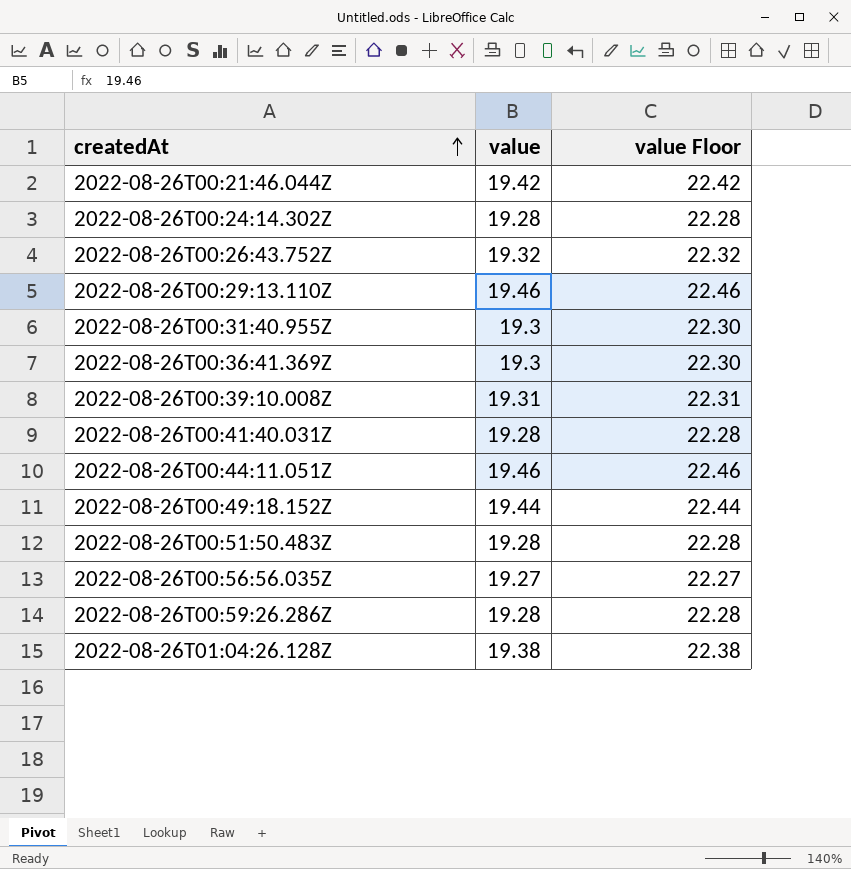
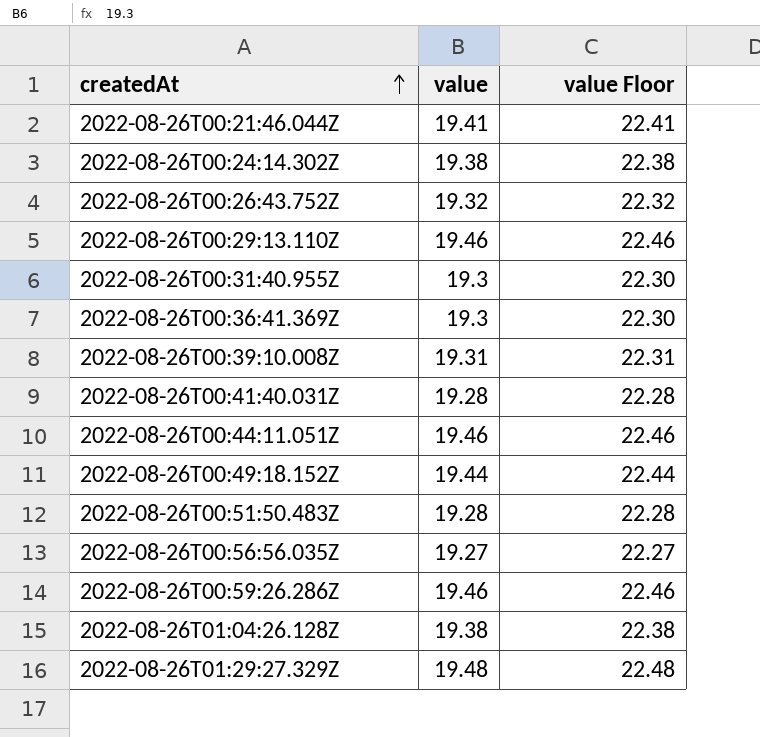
2022-08-26T00:21:46.044Z | value: 19.42 -> 19.41
2022-08-26T00:21:46.044Z | value Floor: 22.42 -> 22.41
2022-08-26T00:24:14.302Z | value: 19.28 -> 19.38
2022-08-26T00:24:14.302Z | value Floor: 22.28 -> 22.38
2022-08-26T00:59:26.286Z | value: 19.28 -> 19.46
2022-08-26T00:59:26.286Z | value Floor: 22.28 -> 22.46
row 2022-08-26T01:29:27.329Z: none -> 19.48 | 22.48

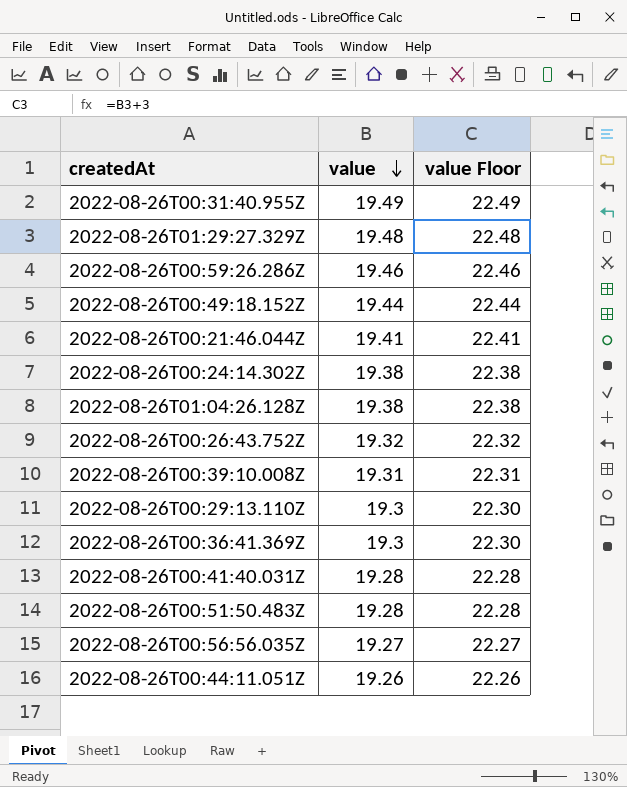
row order: createdAt ascending -> value descending
2022-08-26T00:31:40.955Z | value: 19.3 -> 19.49
2022-08-26T00:31:40.955Z | value Floor: 22.30 -> 22.49
2022-08-26T00:29:13.110Z | value: 19.46 -> 19.3
2022-08-26T00:29:13.110Z | value Floor: 22.46 -> 22.30
2022-08-26T00:44:11.051Z | value: 19.46 -> 19.26
2022-08-26T00:44:11.051Z | value Floor: 22.46 -> 22.26

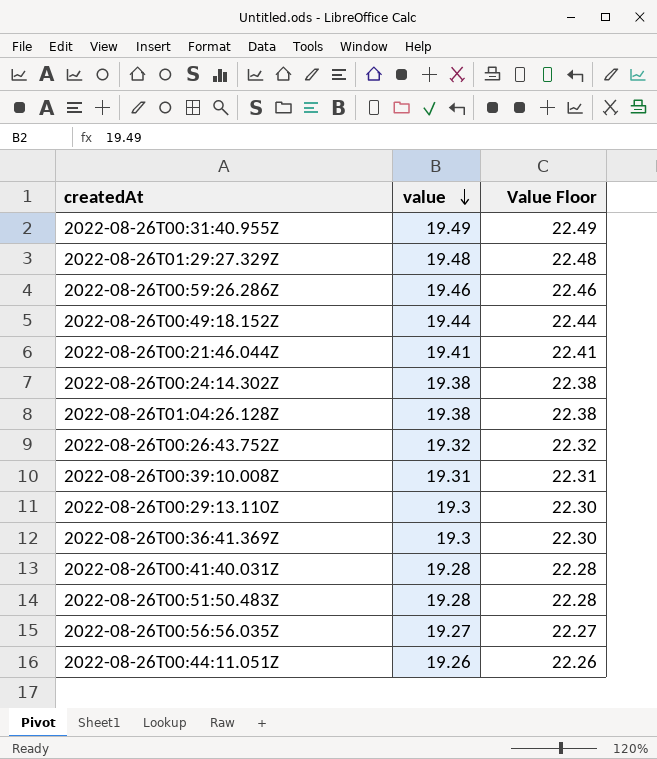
column name: value Floor -> Value Floor

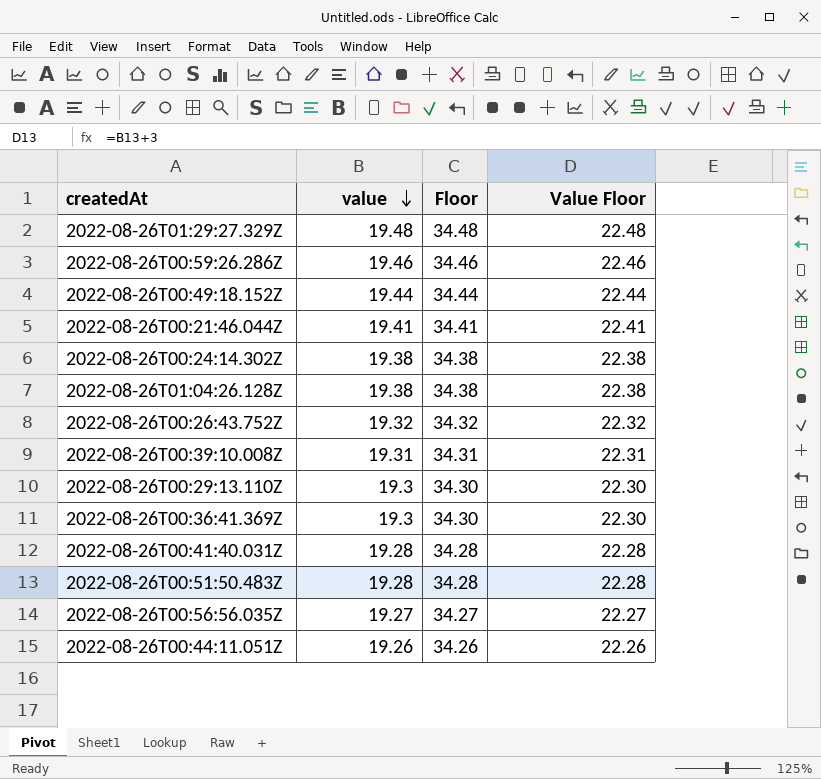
column Floor | formula: none -> [value] + 15
row 2022-08-26T00:31:40.955Z: 19.49 | 22.49 -> none

